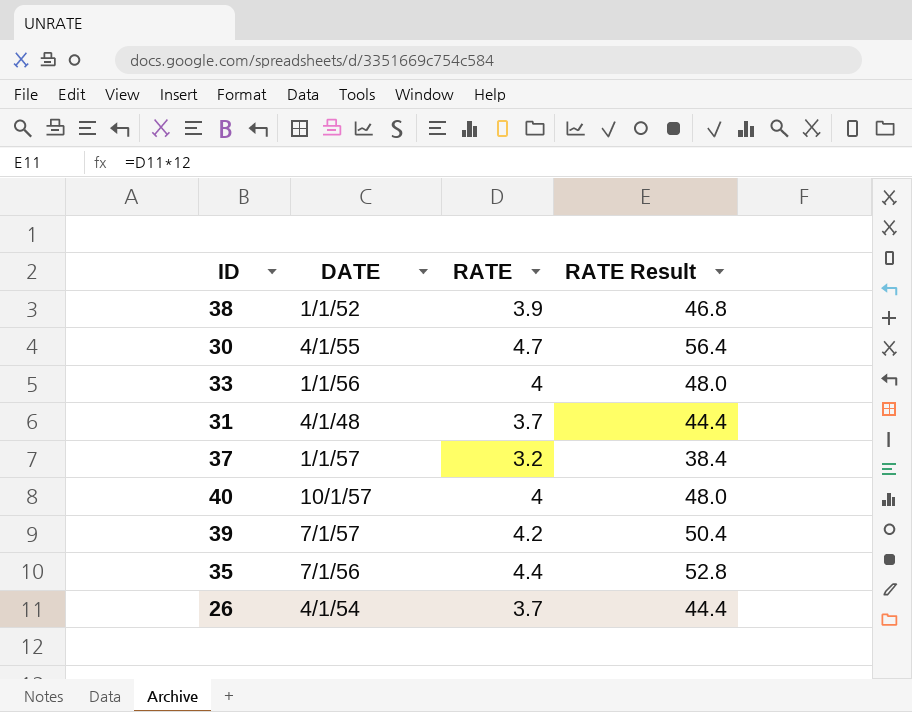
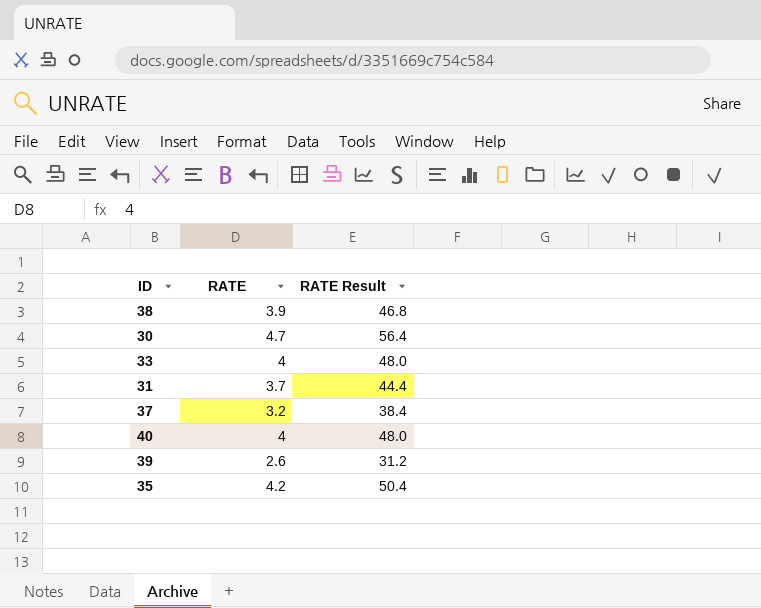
column DATE | position: 2 -> none
row 26: 4/1/54 | 3.7 | 44.4 -> none
39 | RATE: 4.2 -> 2.6
39 | RATE Result: 50.4 -> 31.2
35 | RATE: 4.4 -> 4.2
35 | RATE Result: 52.8 -> 50.4

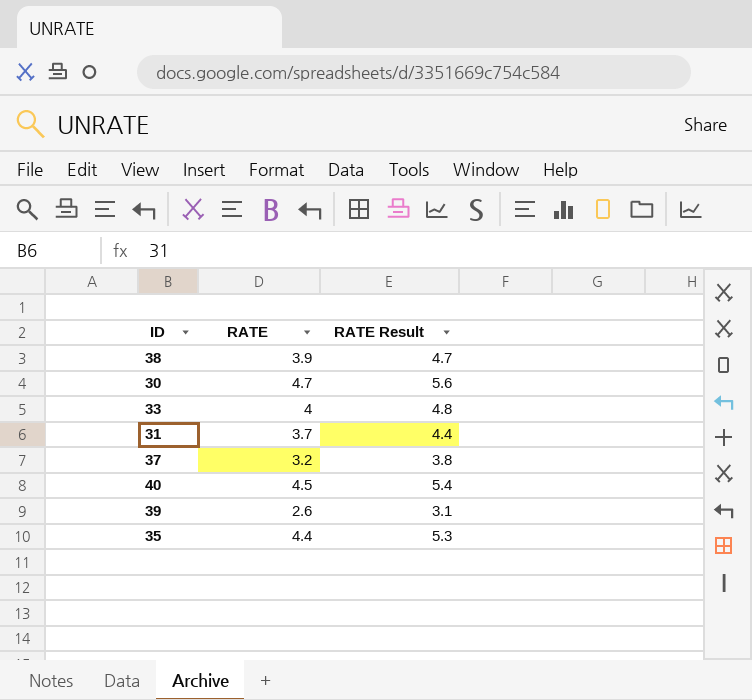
column RATE Result | formula: [RATE] * 12 -> [RATE] * 1.2
40 | RATE: 4 -> 4.5
35 | RATE: 4.2 -> 4.4

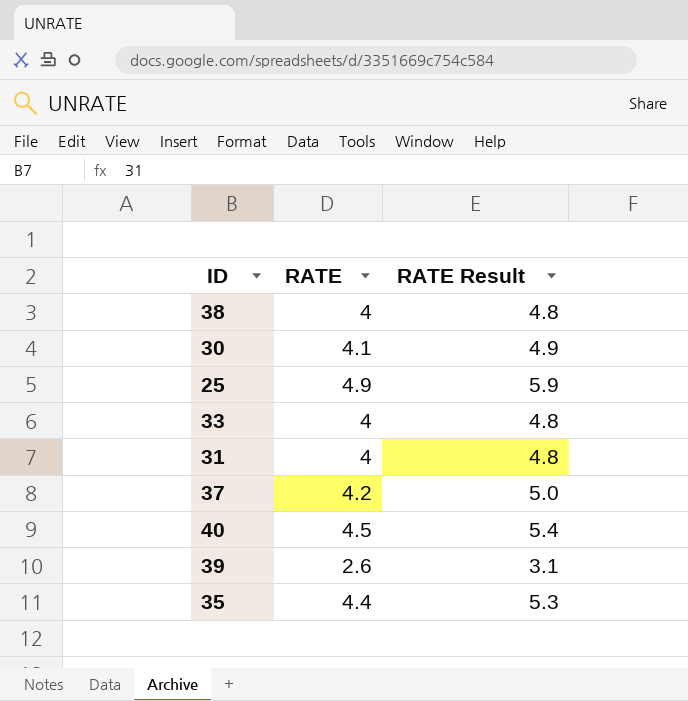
38 | RATE: 3.9 -> 4
38 | RATE Result: 4.7 -> 4.8
30 | RATE: 4.7 -> 4.1
30 | RATE Result: 5.6 -> 4.9
row 25: none -> 4.9 | 5.9
31 | RATE: 3.7 -> 4
31 | RATE Result: 4.4 -> 4.8
37 | RATE: 3.2 -> 4.2
37 | RATE Result: 3.8 -> 5.0

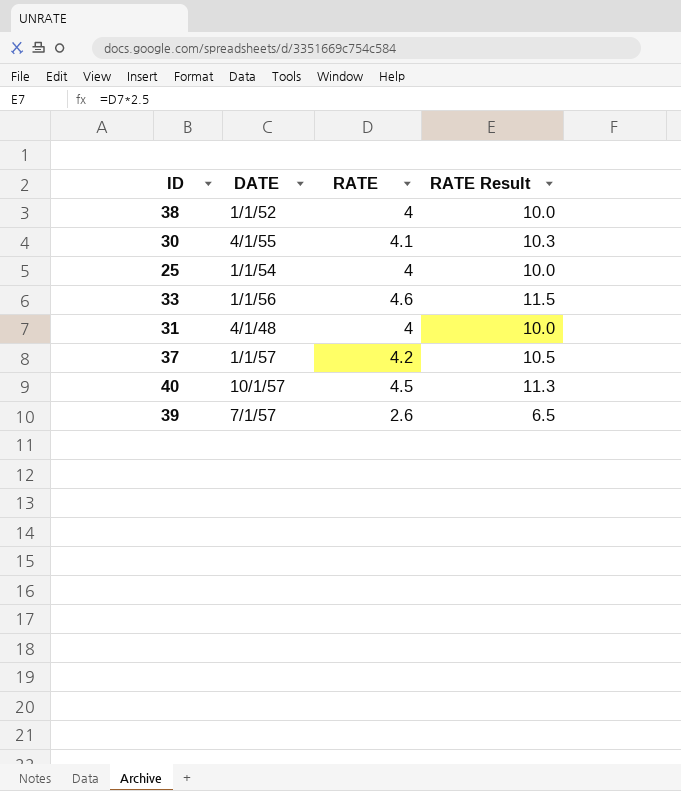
column DATE | position: none -> 2
column RATE Result | formula: [RATE] * 1.2 -> [RATE] * 2.5
row 35: 4.4 | 5.3 -> none
25 | RATE: 4.9 -> 4
33 | RATE: 4 -> 4.6

